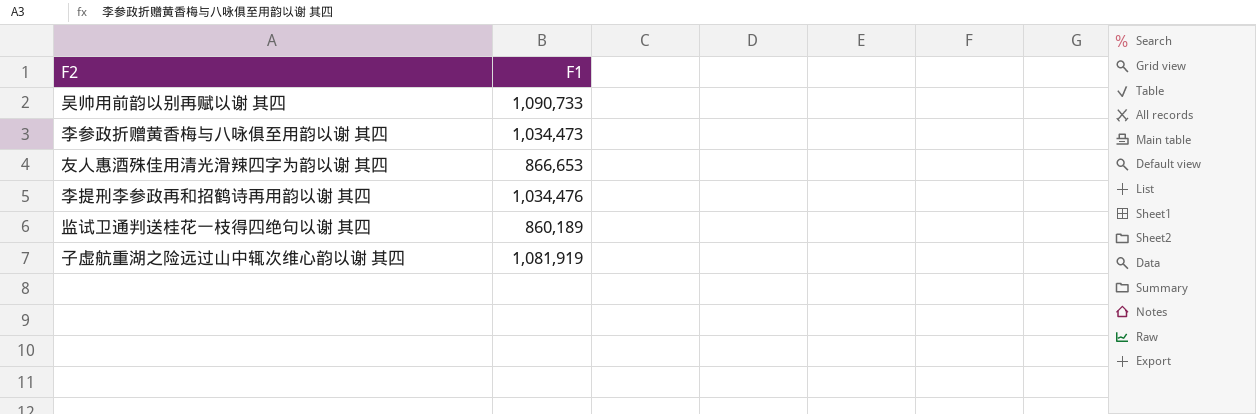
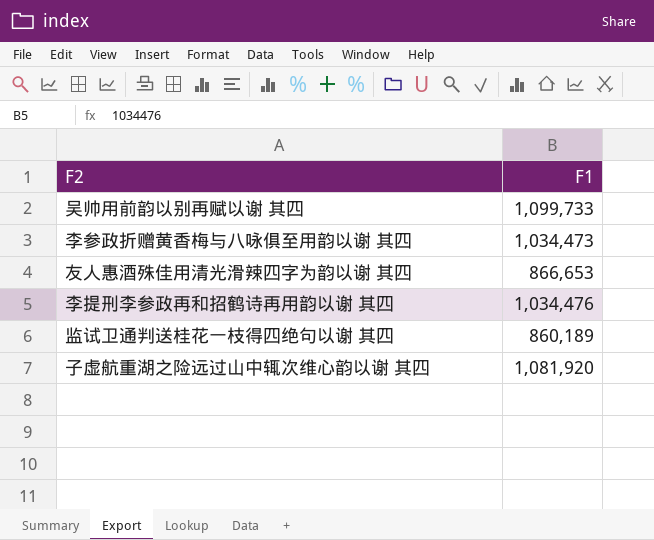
吴帅用前韵以别再赋以谢 其四 | F1: 1,090,733 -> 1,099,733
子虚航重湖之险远过山中辄次维心韵以谢 其四 | F1: 1,081,919 -> 1,081,920

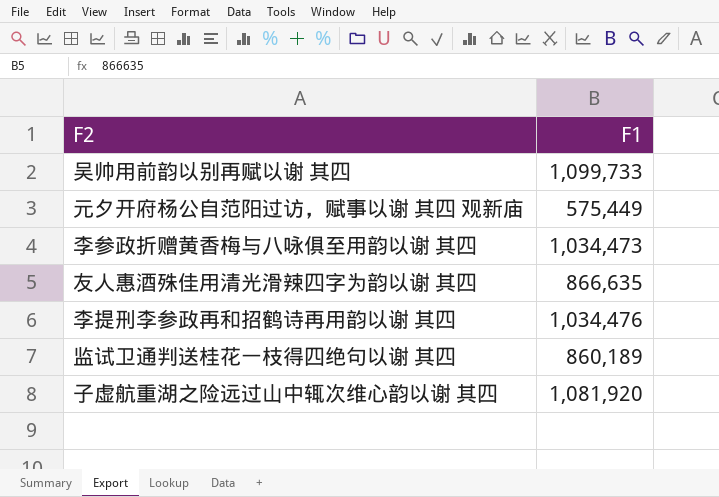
row 元夕开府杨公自范阳过访，赋事以谢 其四 观新庙: none -> 575,449
友人惠酒殊佳用清光滑辣四字为韵以谢 其四 | F1: 866,653 -> 866,635

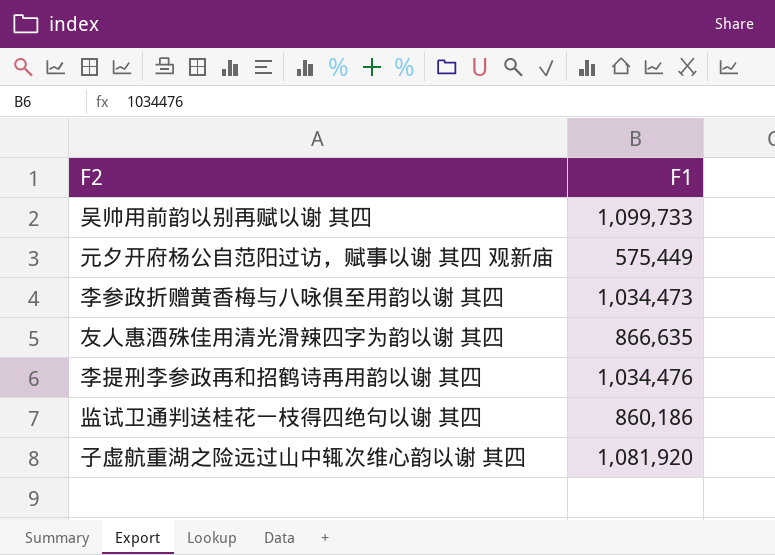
监试卫通判送桂花一枝得四绝句以谢 其四 | F1: 860,189 -> 860,186

